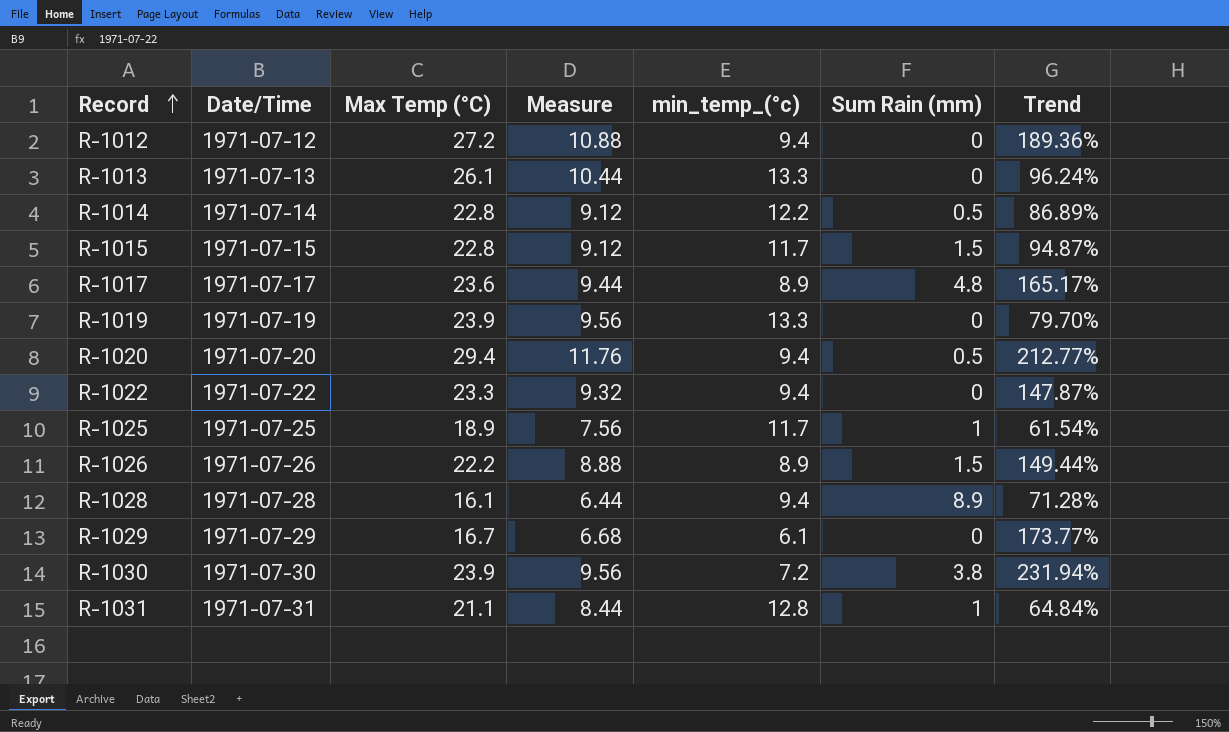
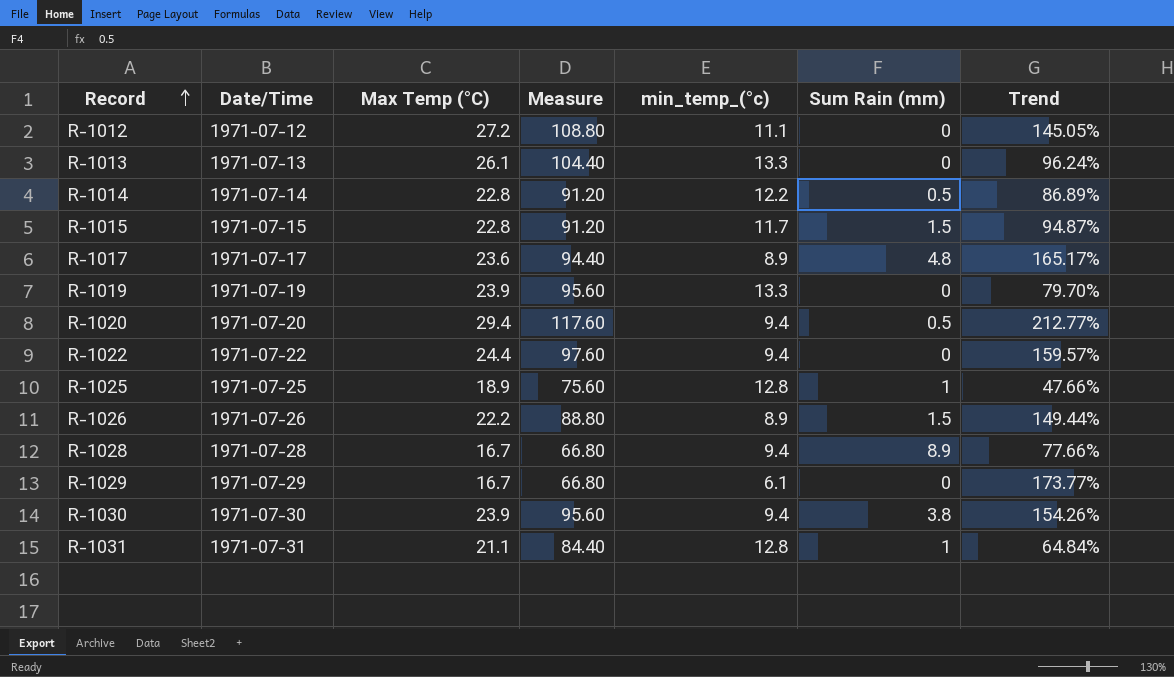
column Measure | formula: [Max Temp (°C)] * 0.4 -> [Max Temp (°C)] * 4
R-1012 | min_temp_(°c): 9.4 -> 11.1
R-1012 | Trend: 189.36% -> 145.05%
R-1022 | Max Temp (°C): 23.3 -> 24.4
R-1022 | Trend: 147.87% -> 159.57%
R-1025 | min_temp_(°c): 11.7 -> 12.8
R-1025 | Trend: 61.54% -> 47.66%
R-1028 | Max Temp (°C): 16.1 -> 16.7
R-1028 | Trend: 71.28% -> 77.66%
R-1030 | min_temp_(°c): 7.2 -> 9.4
R-1030 | Trend: 231.94% -> 154.26%

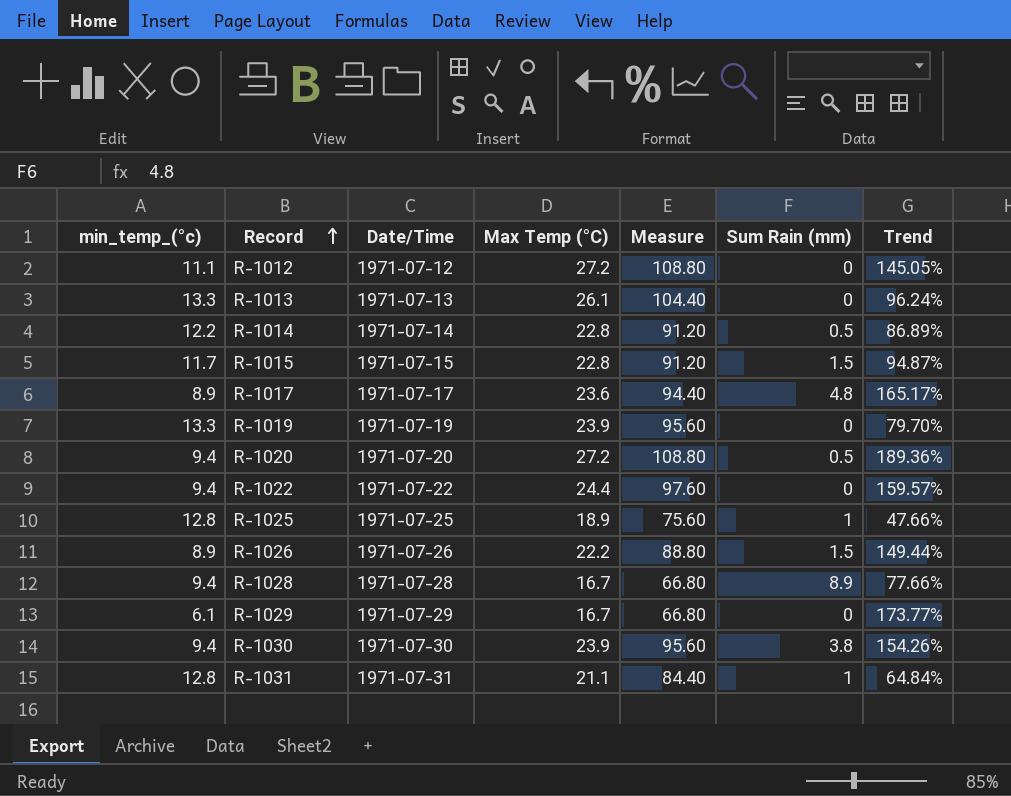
column min_temp_(°c) | position: 5 -> 1
R-1020 | Max Temp (°C): 29.4 -> 27.2
R-1020 | Measure: 117.60 -> 108.80
R-1020 | Trend: 212.77% -> 189.36%

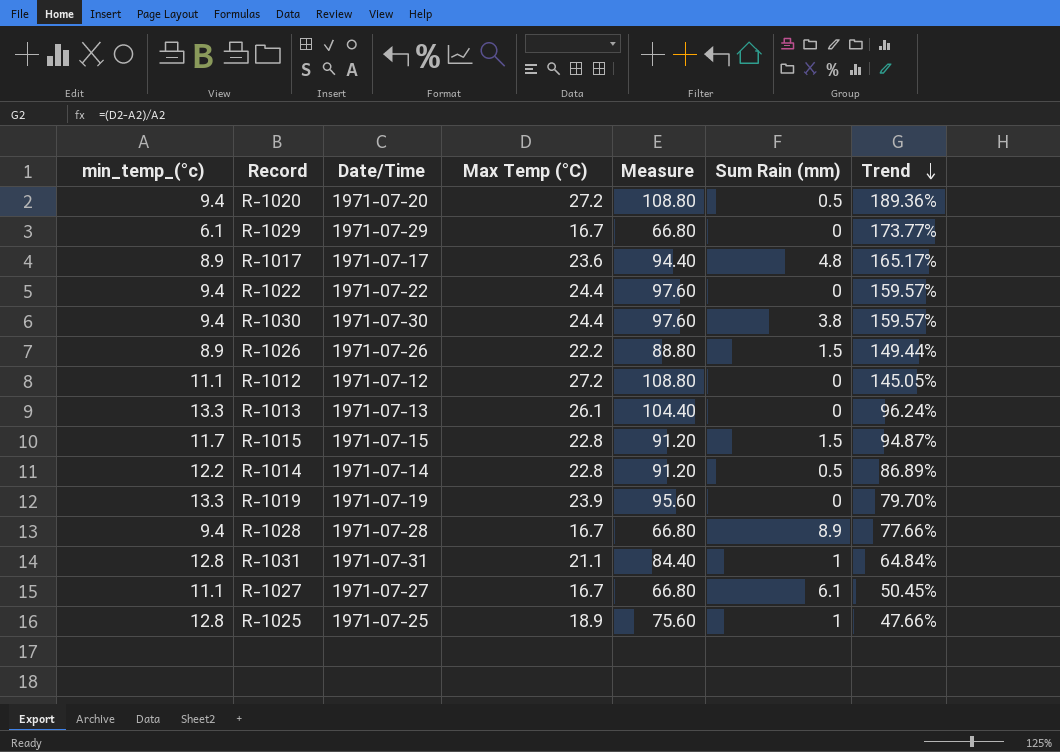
row order: Record ascending -> Trend descending
R-1030 | Max Temp (°C): 23.9 -> 24.4
R-1030 | Measure: 95.60 -> 97.60
R-1030 | Trend: 154.26% -> 159.57%
row R-1027: none -> 11.1 | 1971-07-27 | 16.7 | 66.80 | 6.1 | 50.45%

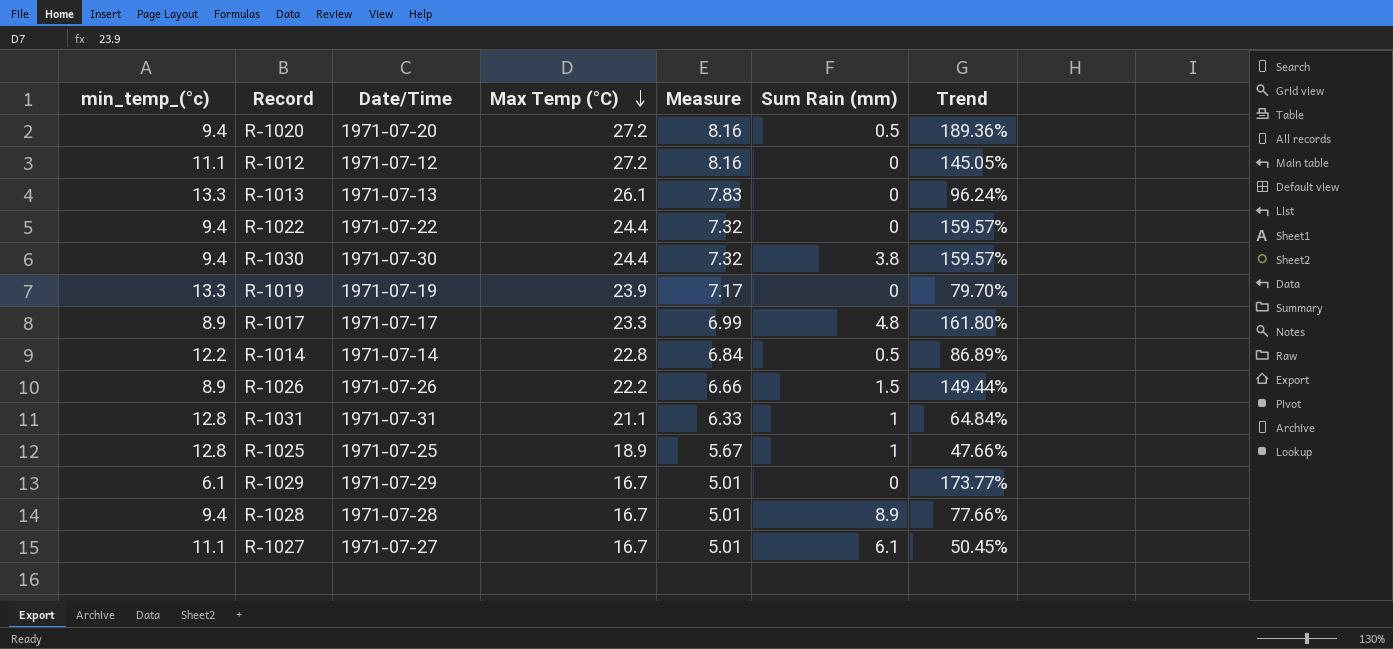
row order: Trend descending -> Max Temp (°C) descending
column Measure | formula: [Max Temp (°C)] * 4 -> [Max Temp (°C)] * 0.3
row R-1015: 11.7 | 1971-07-15 | 22.8 | 91.20 | 1.5 | 94.87% -> none
R-1017 | Max Temp (°C): 23.6 -> 23.3
R-1017 | Trend: 165.17% -> 161.80%

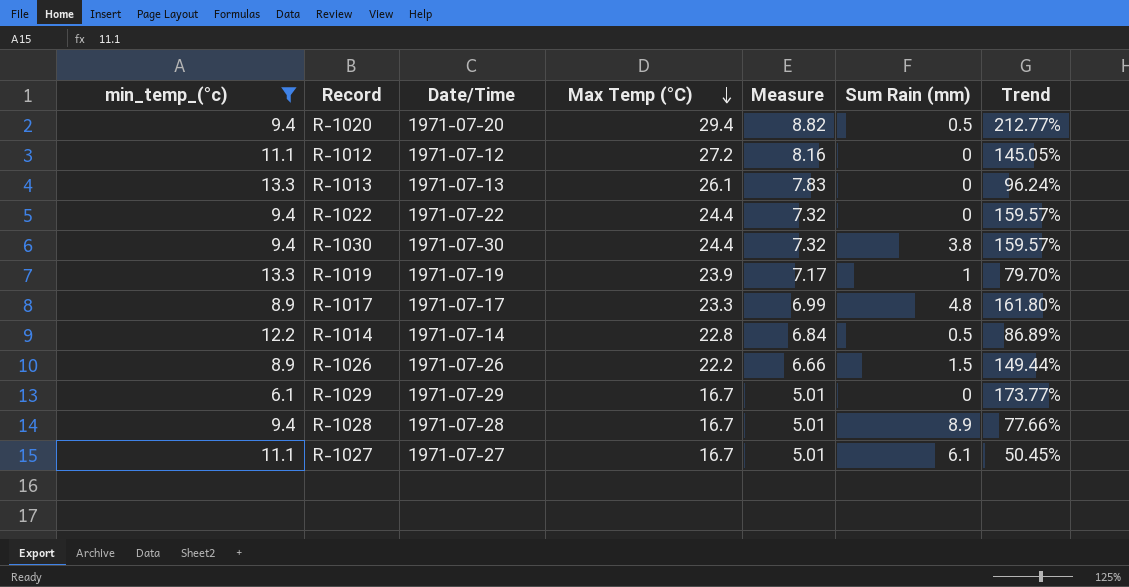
filter: none -> min_temp_(°c) != 12.8
R-1020 | Max Temp (°C): 27.2 -> 29.4
R-1020 | Measure: 8.16 -> 8.82
R-1020 | Trend: 189.36% -> 212.77%
R-1019 | Sum Rain (mm): 0 -> 1

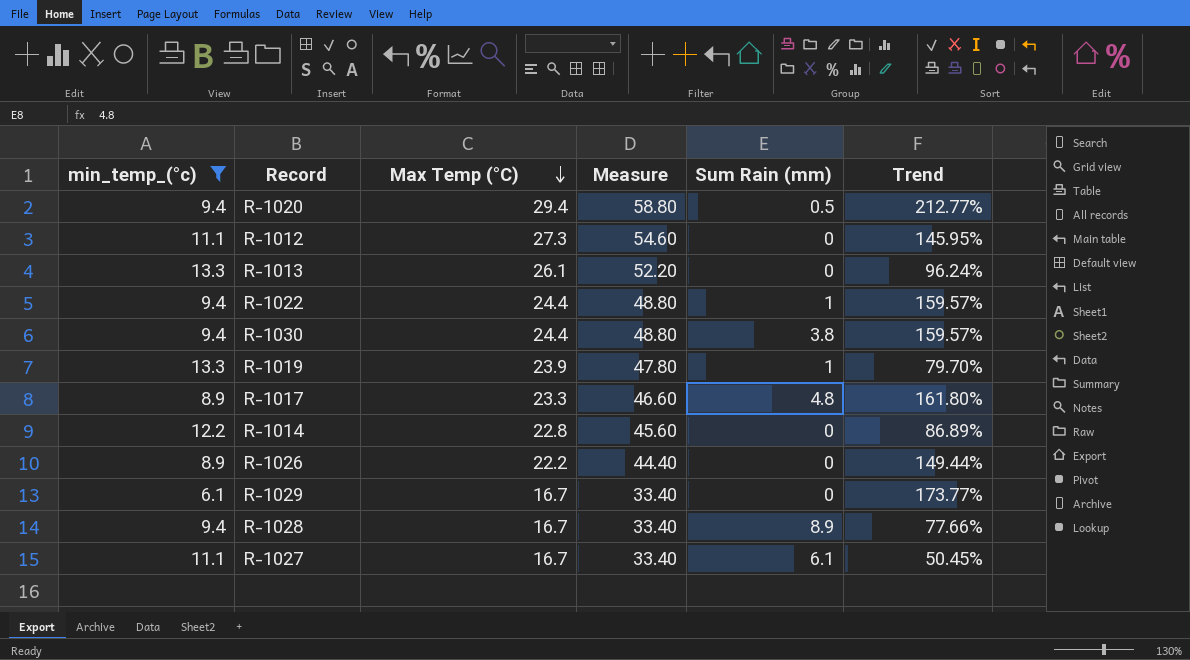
column Date/Time | position: 3 -> none
column Measure | formula: [Max Temp (°C)] * 0.3 -> [Max Temp (°C)] * 2
R-1012 | Max Temp (°C): 27.2 -> 27.3
R-1012 | Trend: 145.05% -> 145.95%
R-1022 | Sum Rain (mm): 0 -> 1
R-1014 | Sum Rain (mm): 0.5 -> 0
R-1026 | Sum Rain (mm): 1.5 -> 0

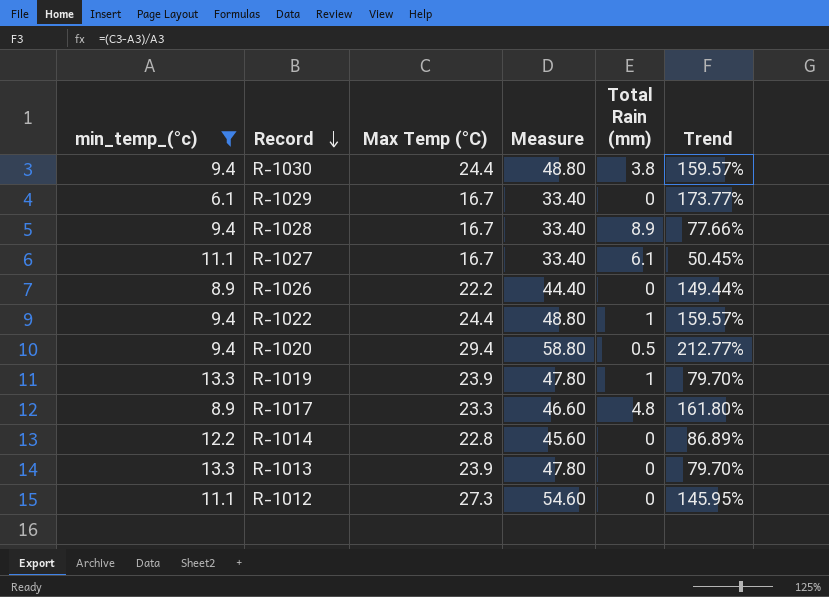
row order: Max Temp (°C) descending -> Record descending
column name: Sum Rain (mm) -> Total Rain (mm)
R-1013 | Max Temp (°C): 26.1 -> 23.9
R-1013 | Measure: 52.20 -> 47.80
R-1013 | Trend: 96.24% -> 79.70%

